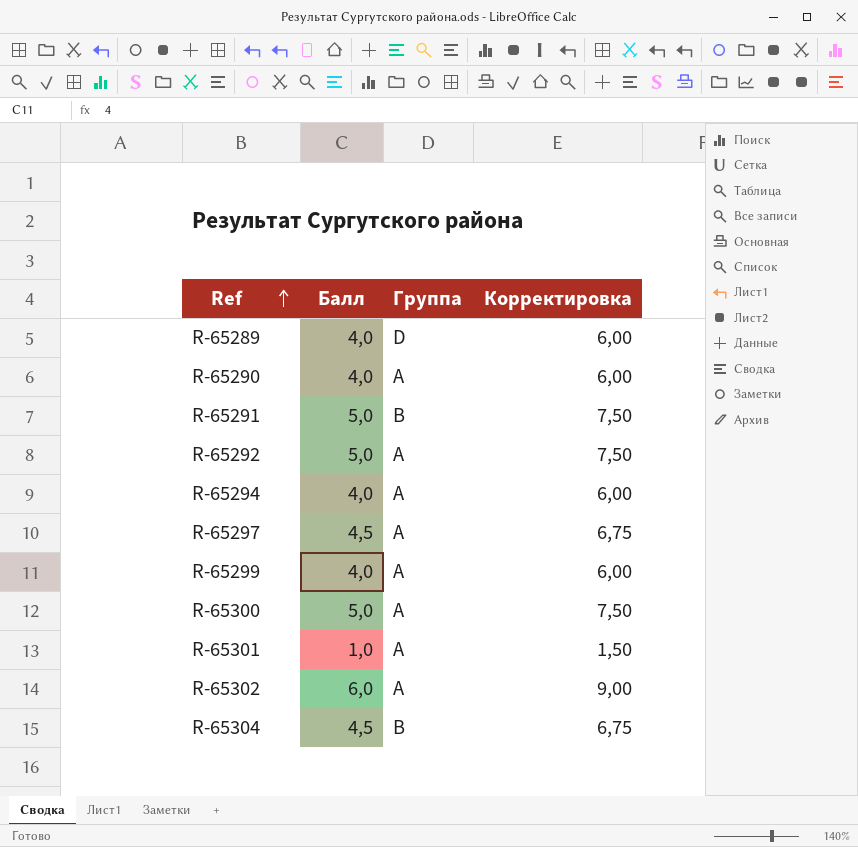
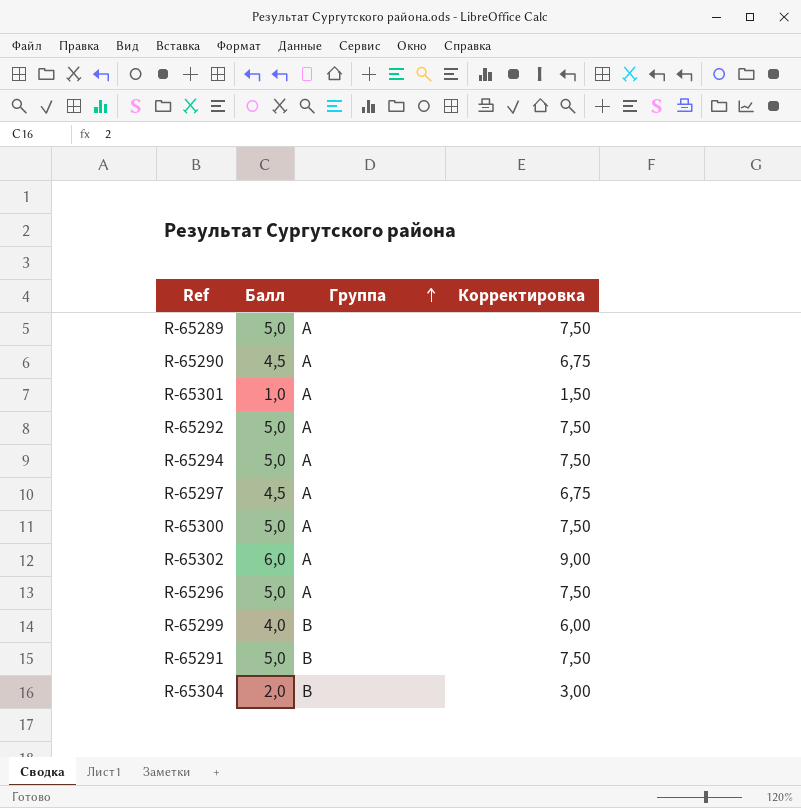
row order: Ref ascending -> Группа ascending
R-65289 | Балл: 4,0 -> 5,0
R-65289 | Группа: D -> A
R-65289 | Корректировка: 6,00 -> 7,50
R-65290 | Балл: 4,0 -> 4,5
R-65290 | Группа: A -> А
R-65290 | Корректировка: 6,00 -> 6,75
R-65301 | Группа: A -> А
R-65294 | Балл: 4,0 -> 5,0
R-65294 | Корректировка: 6,00 -> 7,50
row R-65296: none -> 5,0 | А | 7,50
R-65299 | Группа: А -> В
R-65304 | Балл: 4,5 -> 2,0
R-65304 | Корректировка: 6,75 -> 3,00

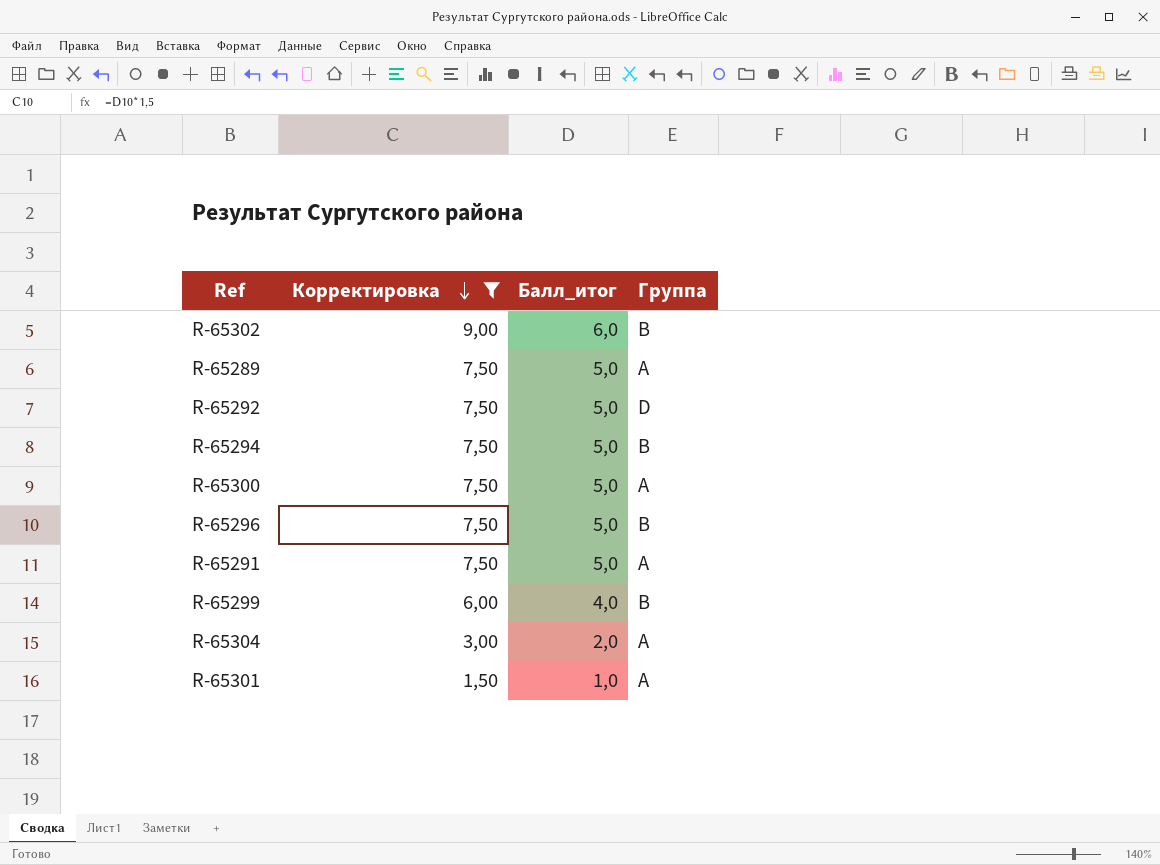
filter: none -> Корректировка != 6,75
row order: Группа ascending -> Корректировка descending
column Корректировка | position: 4 -> 2
column name: Балл -> Балл_итог
R-65302 | Группа: А -> В
R-65292 | Группа: А -> D
R-65294 | Группа: А -> В
R-65300 | Группа: А -> A
R-65296 | Группа: А -> В
R-65291 | Группа: В -> А
R-65304 | Группа: В -> А

